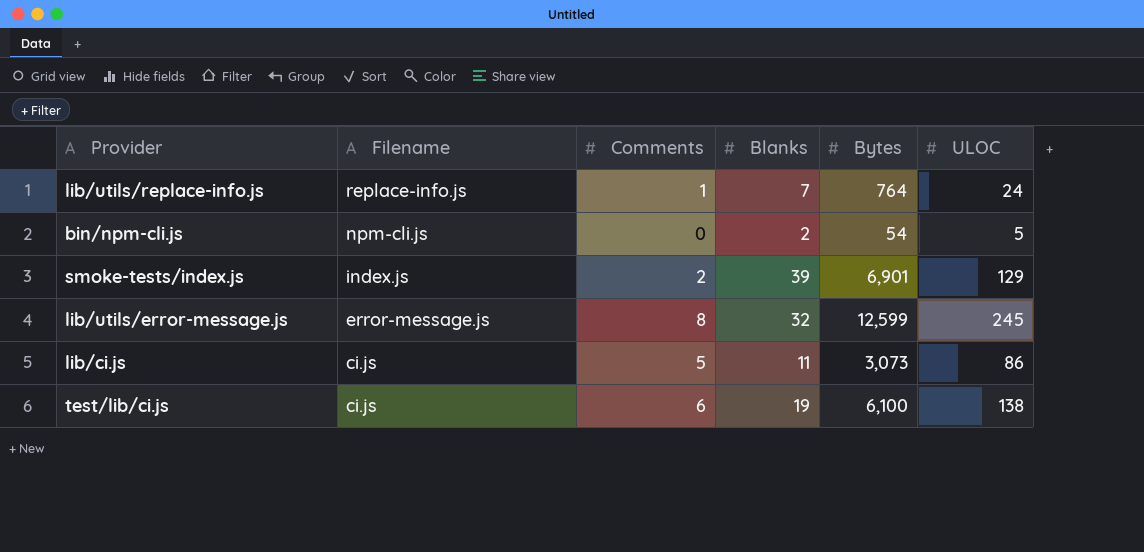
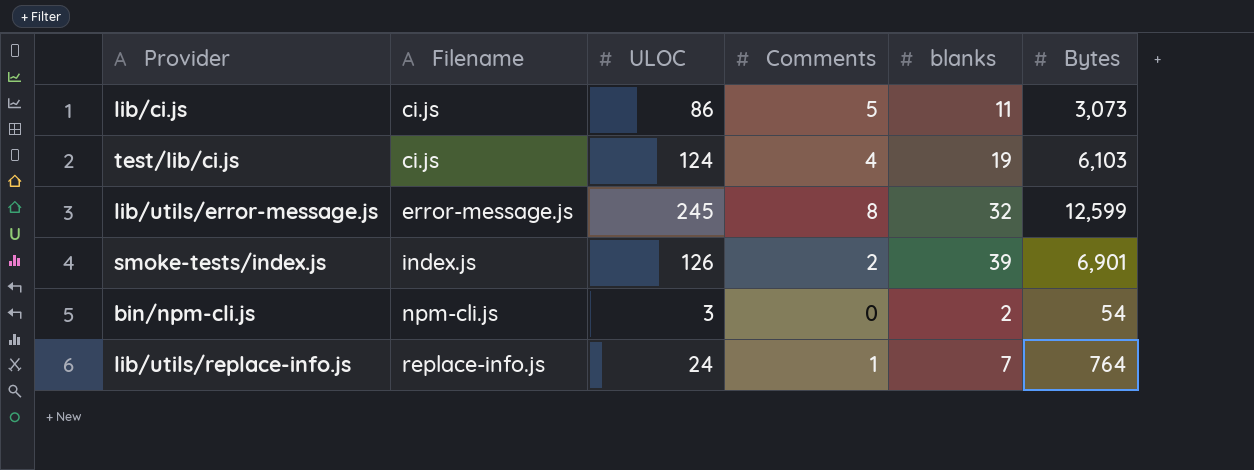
row order: Filename descending -> Filename ascending
column ULOC | position: 6 -> 3
column name: Blanks -> blanks
test/lib/ci.js | ULOC: 138 -> 124
test/lib/ci.js | Comments: 6 -> 4
test/lib/ci.js | Bytes: 6,100 -> 6,103
smoke-tests/index.js | ULOC: 129 -> 126
bin/npm-cli.js | ULOC: 5 -> 3

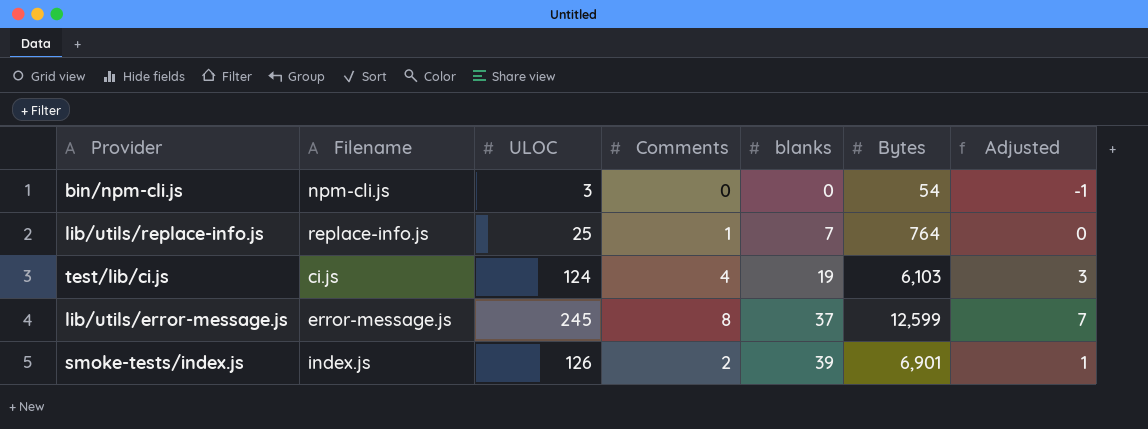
row order: Filename ascending -> blanks ascending
column Adjusted | formula: none -> [Comments] - 1
row lib/ci.js: ci.js | 86 | 5 | 11 | 3,073 -> none
bin/npm-cli.js | blanks: 2 -> 0
lib/utils/replace-info.js | ULOC: 24 -> 25
lib/utils/error-message.js | blanks: 32 -> 37

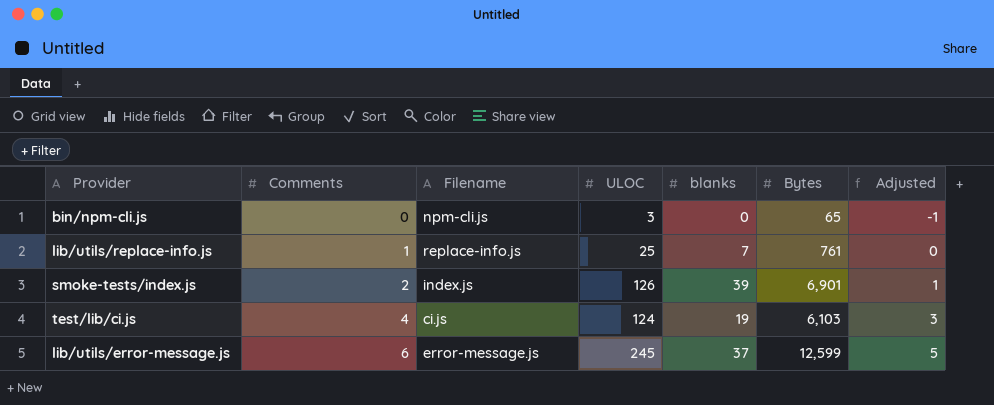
row order: blanks ascending -> Comments ascending
column Comments | position: 4 -> 2
bin/npm-cli.js | Bytes: 54 -> 65
lib/utils/replace-info.js | Bytes: 764 -> 761
lib/utils/error-message.js | Comments: 8 -> 6
lib/utils/error-message.js | Adjusted: 7 -> 5

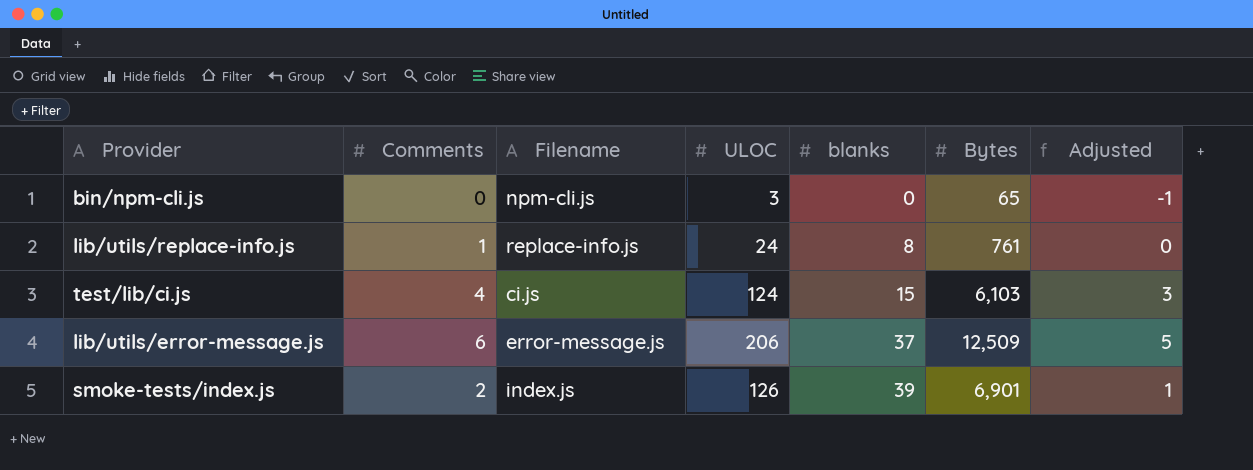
row order: Comments ascending -> blanks ascending
lib/utils/replace-info.js | ULOC: 25 -> 24
lib/utils/replace-info.js | blanks: 7 -> 8
test/lib/ci.js | blanks: 19 -> 15
lib/utils/error-message.js | ULOC: 245 -> 206
lib/utils/error-message.js | Bytes: 12,599 -> 12,509

